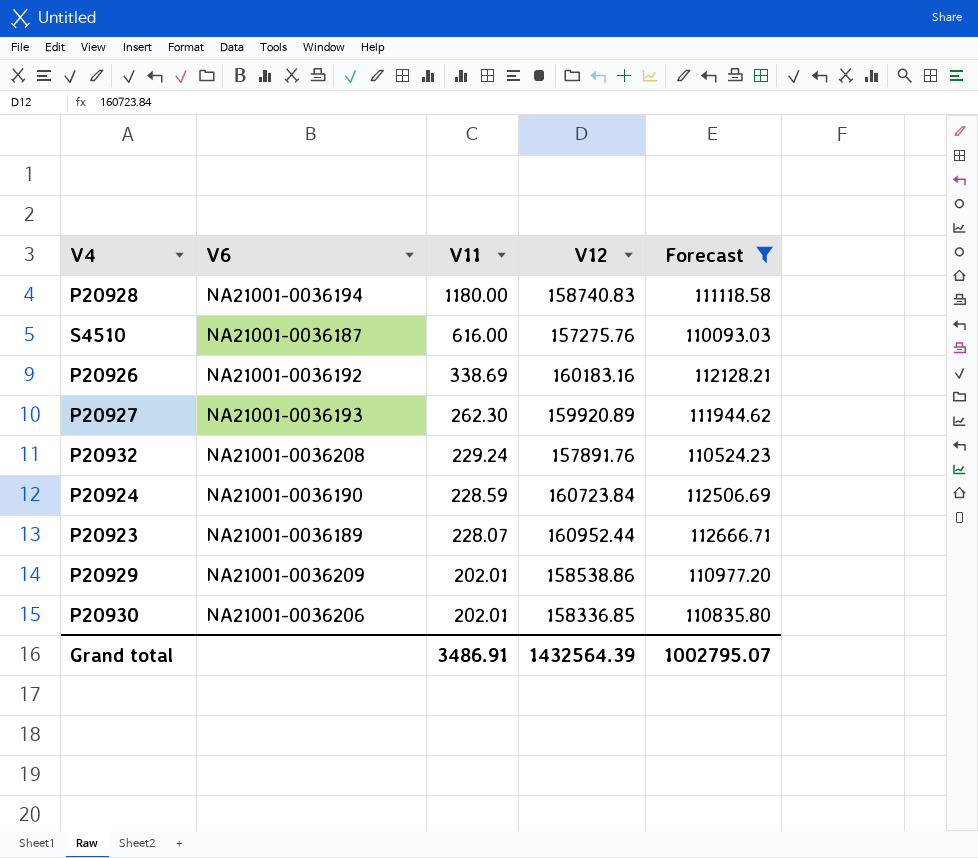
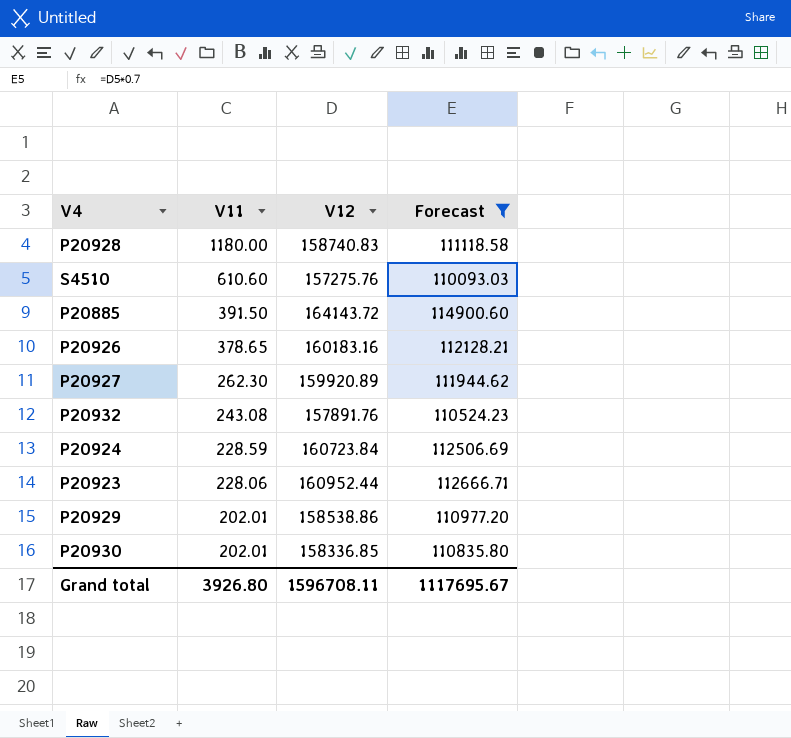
column V6 | position: 2 -> none
S4510 | V11: 616.00 -> 610.60
row P20885: none -> 391.50 | 164143.72 | 114900.60
P20926 | V11: 338.69 -> 378.65
P20932 | V11: 229.24 -> 243.08
P20923 | V11: 228.07 -> 228.06
Grand total | V11: 3486.91 -> 3926.80
Grand total | V12: 1432564.39 -> 1596708.11
Grand total | Forecast: 1002795.07 -> 1117695.67

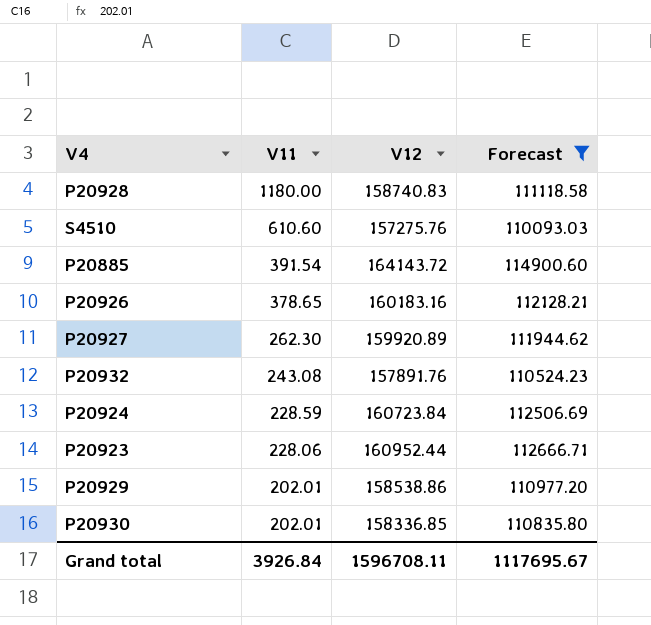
P20885 | V11: 391.50 -> 391.54
Grand total | V11: 3926.80 -> 3926.84

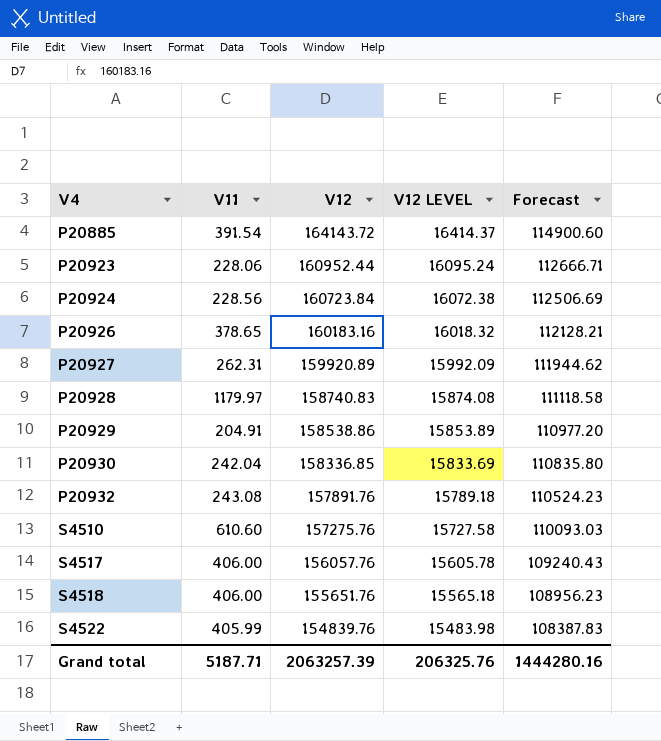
filter: Forecast >= 110093.03 -> none
row order: V11 descending -> V4 ascending
column V12 LEVEL | formula: none -> [V12] * 0.1
P20924 | V11: 228.59 -> 228.56
P20927 | V11: 262.30 -> 262.31
P20928 | V11: 1180.00 -> 1179.97
P20929 | V11: 202.01 -> 204.91
P20930 | V11: 202.01 -> 242.04
Grand total | V11: 3926.84 -> 5187.71
Grand total | V12: 1596708.11 -> 2063257.39
Grand total | Forecast: 1117695.67 -> 1444280.16

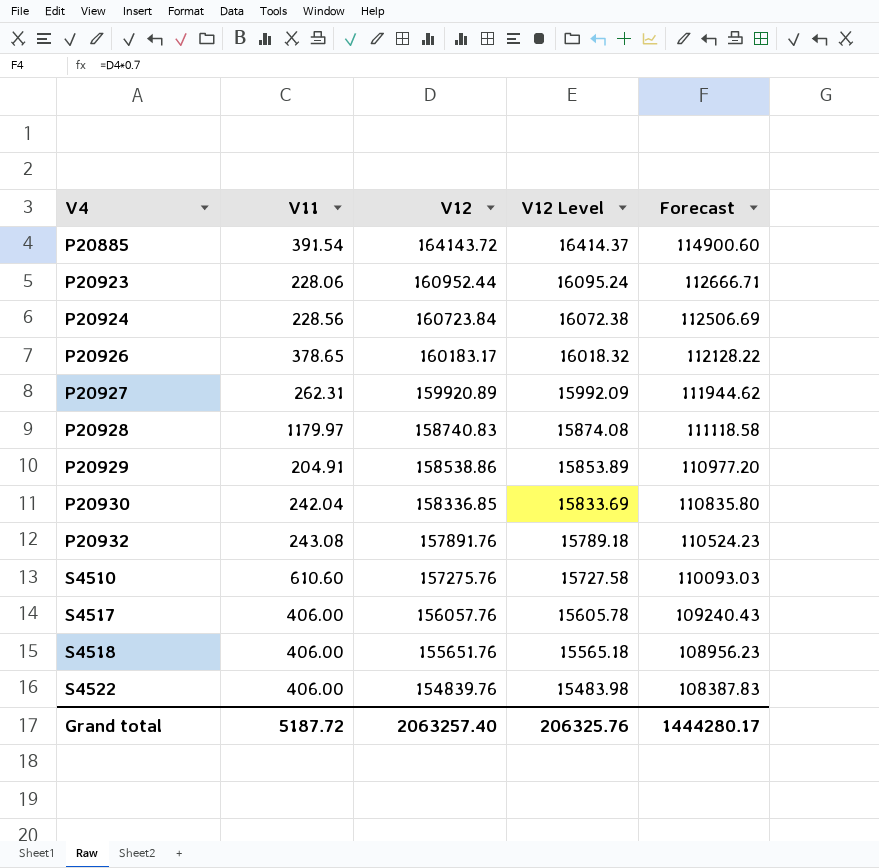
column name: V12 LEVEL -> V12 Level
P20926 | V12: 160183.16 -> 160183.17
P20926 | Forecast: 112128.21 -> 112128.22
S4522 | V11: 405.99 -> 406.00
Grand total | V11: 5187.71 -> 5187.72
Grand total | V12: 2063257.39 -> 2063257.40
Grand total | Forecast: 1444280.16 -> 1444280.17

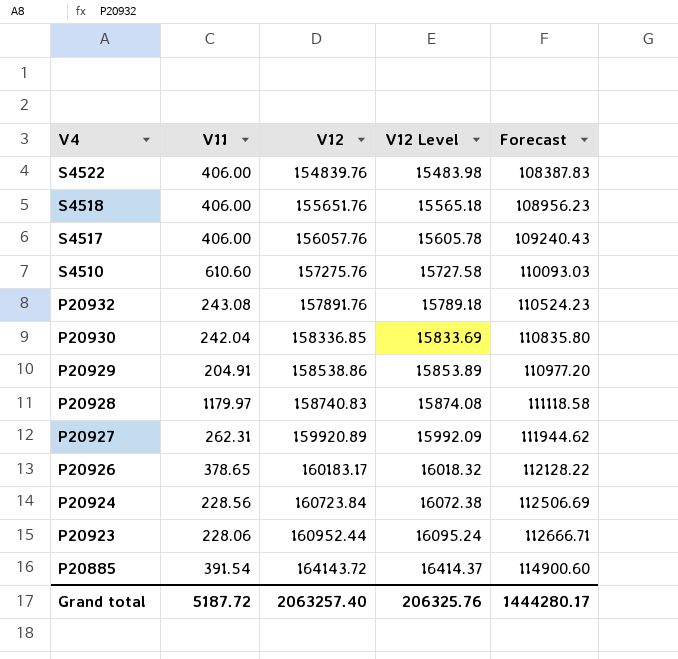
row order: V4 ascending -> V4 descending

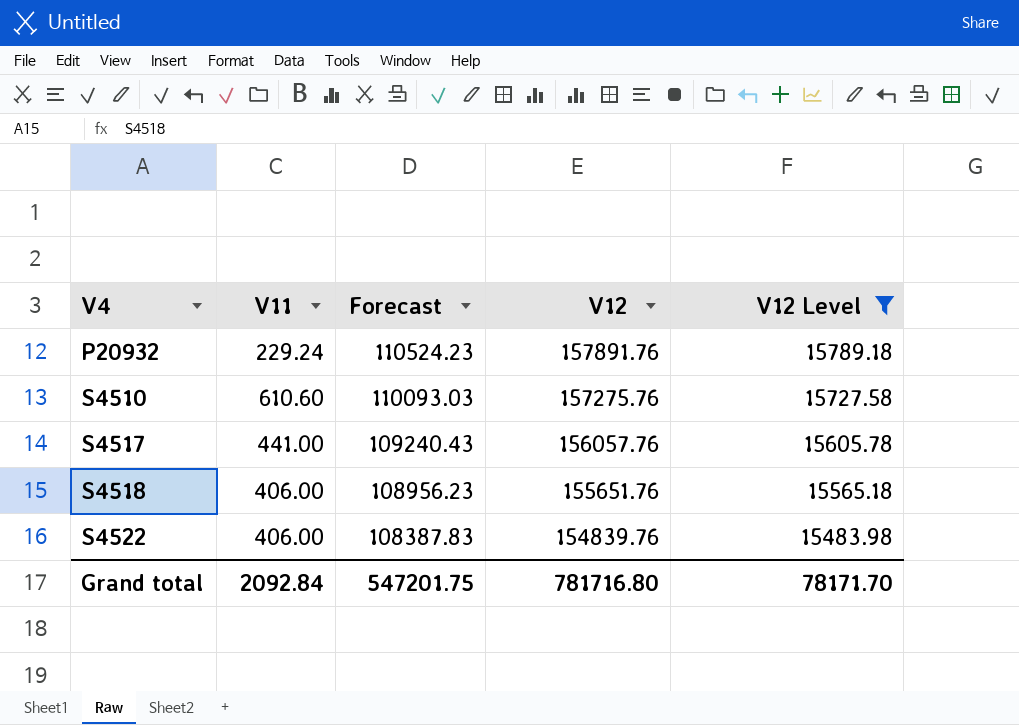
filter: none -> V12 Level <= 15789.18
row order: V4 descending -> V4 ascending
column Forecast | position: 5 -> 3
P20932 | V11: 243.08 -> 229.24
S4517 | V11: 406.00 -> 441.00
Grand total | V11: 5187.72 -> 2092.84
Grand total | Forecast: 1444280.17 -> 547201.75
Grand total | V12: 2063257.40 -> 781716.80
Grand total | V12 Level: 206325.76 -> 78171.70

